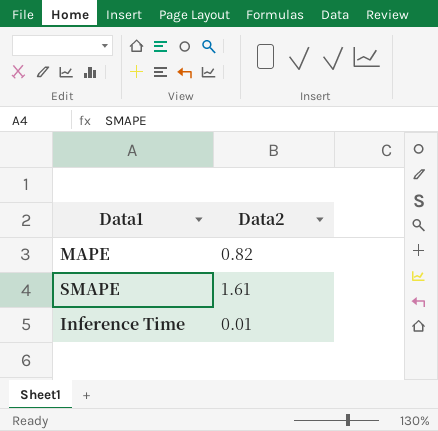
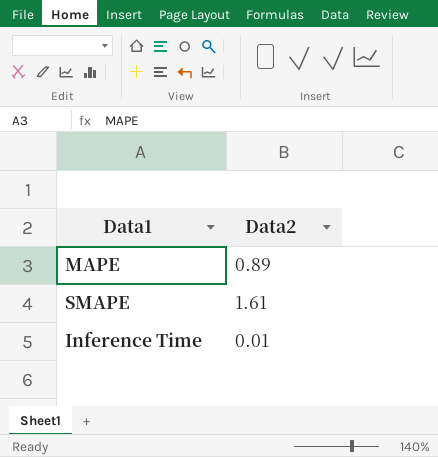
MAPE | Data2: 0.82 -> 0.89

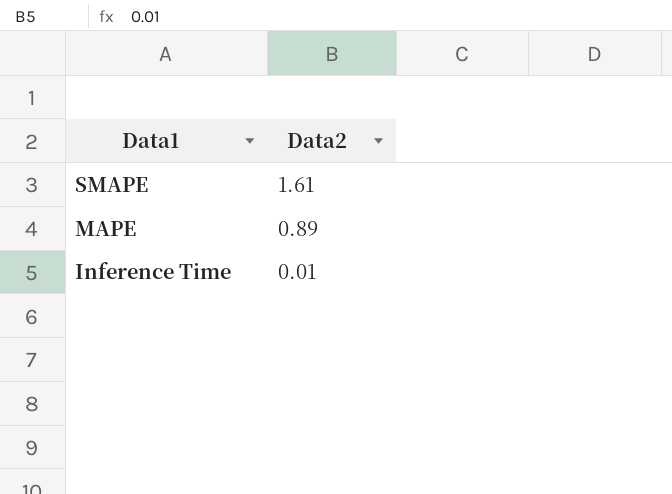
row order: none -> Data1 descending

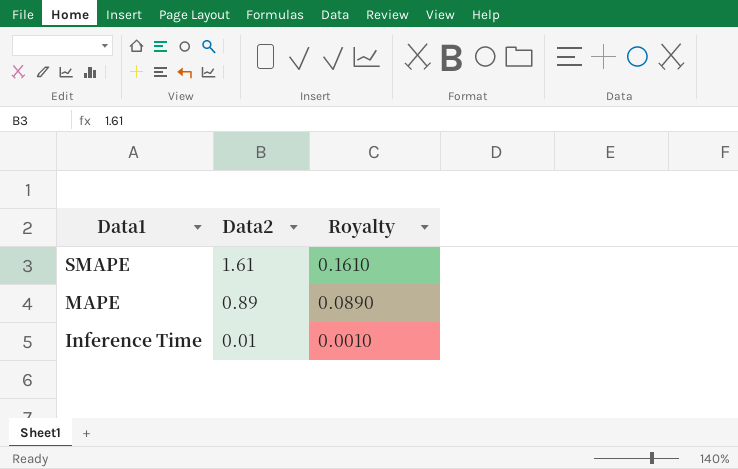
column Royalty | formula: none -> [Data2] * 0.1

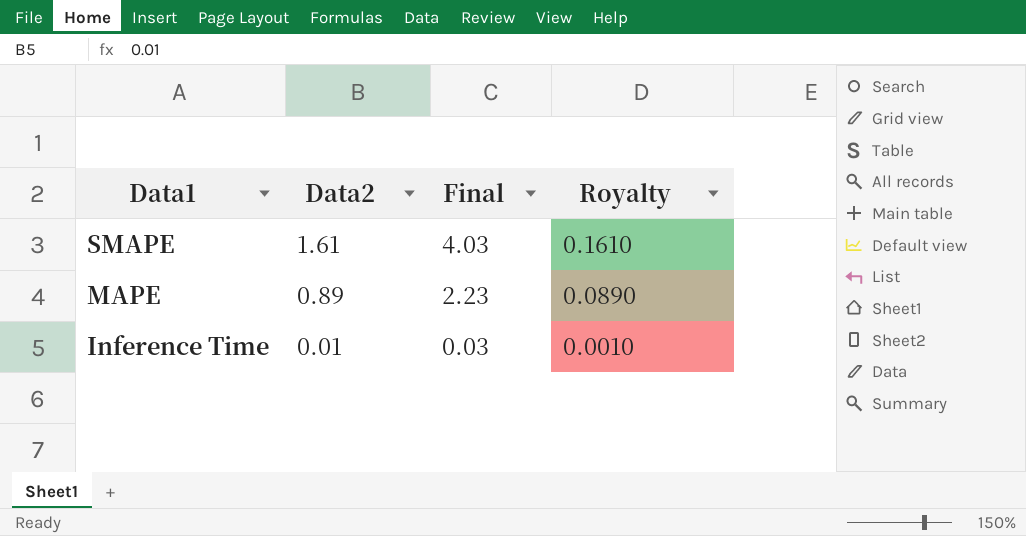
column Final | formula: none -> [Data2] * 2.5

